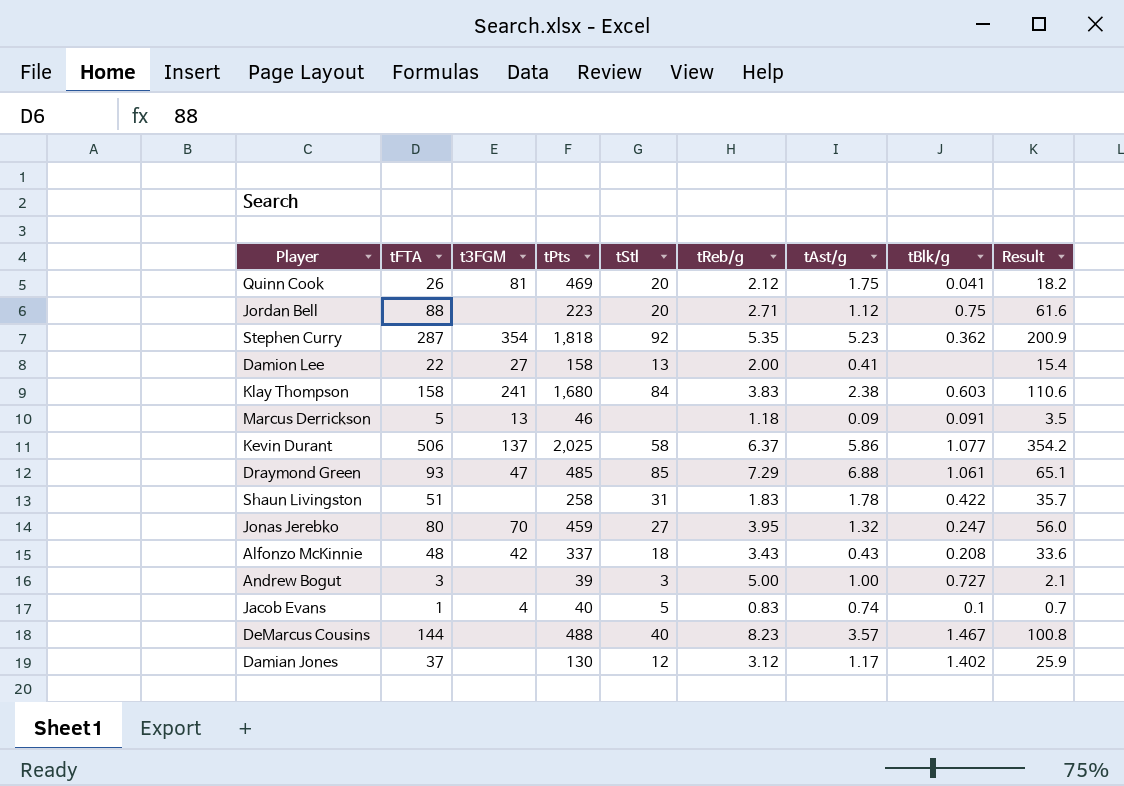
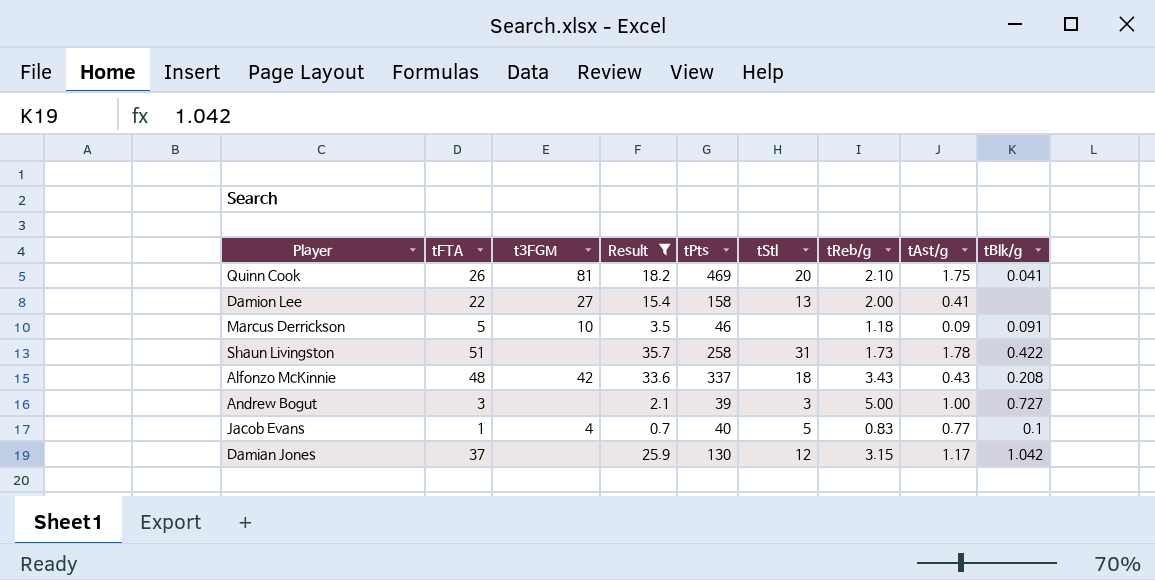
filter: none -> Result <= 35.7
column Result | position: 9 -> 4
Quinn Cook | tReb/g: 2.12 -> 2.10
Marcus Derrickson | t3FGM: 13 -> 10
Shaun Livingston | tReb/g: 1.83 -> 1.73
Jacob Evans | tAst/g: 0.74 -> 0.77
Damian Jones | tReb/g: 3.12 -> 3.15
Damian Jones | tBlk/g: 1.402 -> 1.042

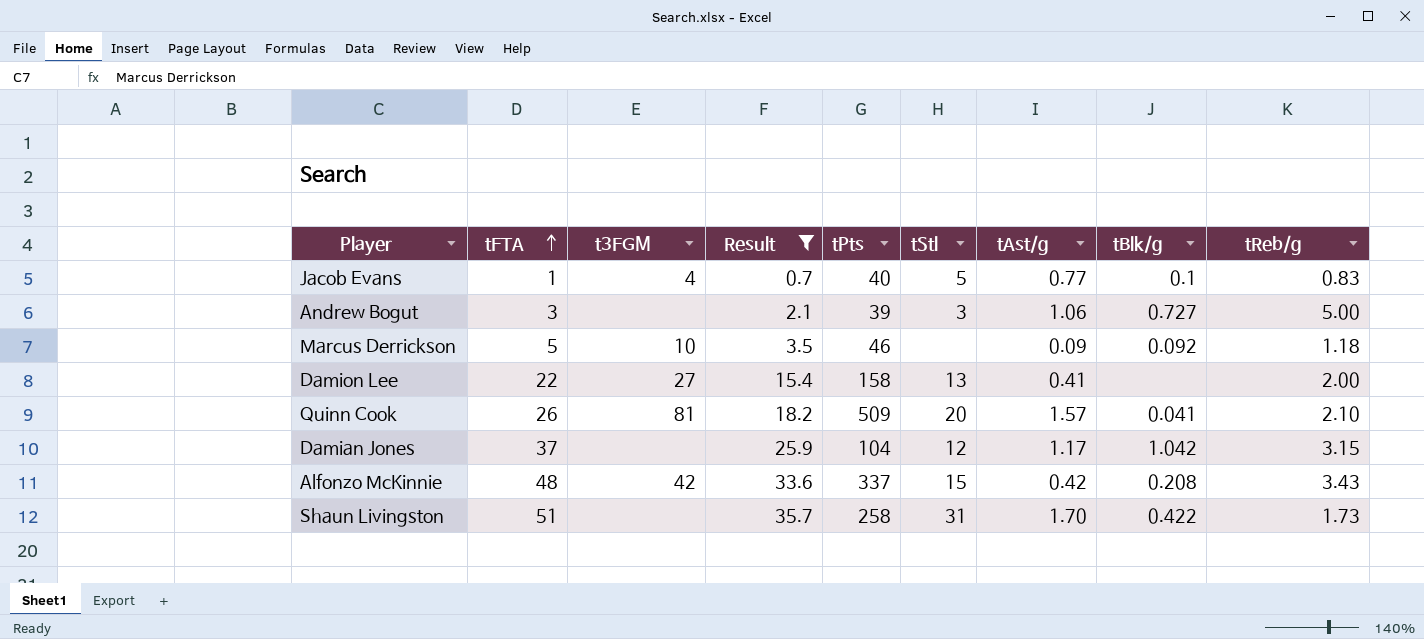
row order: none -> tFTA ascending
column tReb/g | position: 7 -> 9
Andrew Bogut | tAst/g: 1.00 -> 1.06
Marcus Derrickson | tBlk/g: 0.091 -> 0.092
Quinn Cook | tPts: 469 -> 509
Quinn Cook | tAst/g: 1.75 -> 1.57
Damian Jones | tPts: 130 -> 104
Alfonzo McKinnie | tStl: 18 -> 15
Alfonzo McKinnie | tAst/g: 0.43 -> 0.42
Shaun Livingston | tAst/g: 1.78 -> 1.70

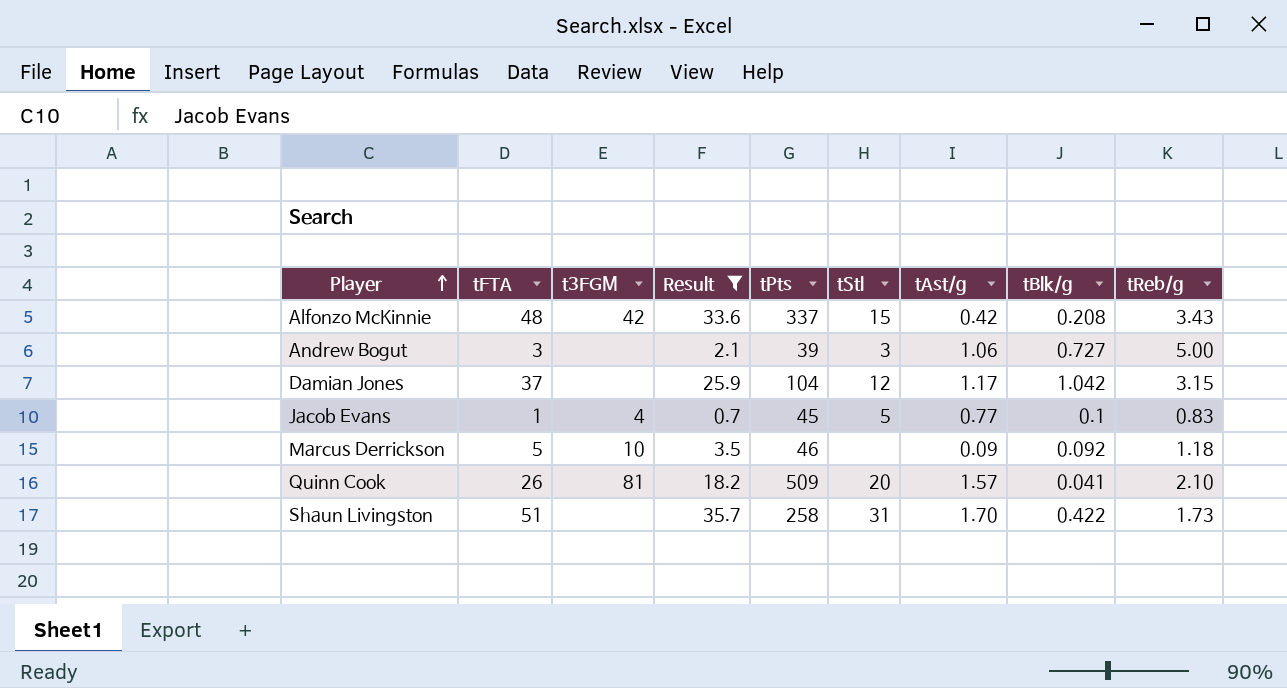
row order: tFTA ascending -> Player ascending
row Damion Lee: 22 | 27 | 15.4 | 158 | 13 | 0.41 | none | 2.00 -> none
Jacob Evans | tPts: 40 -> 45

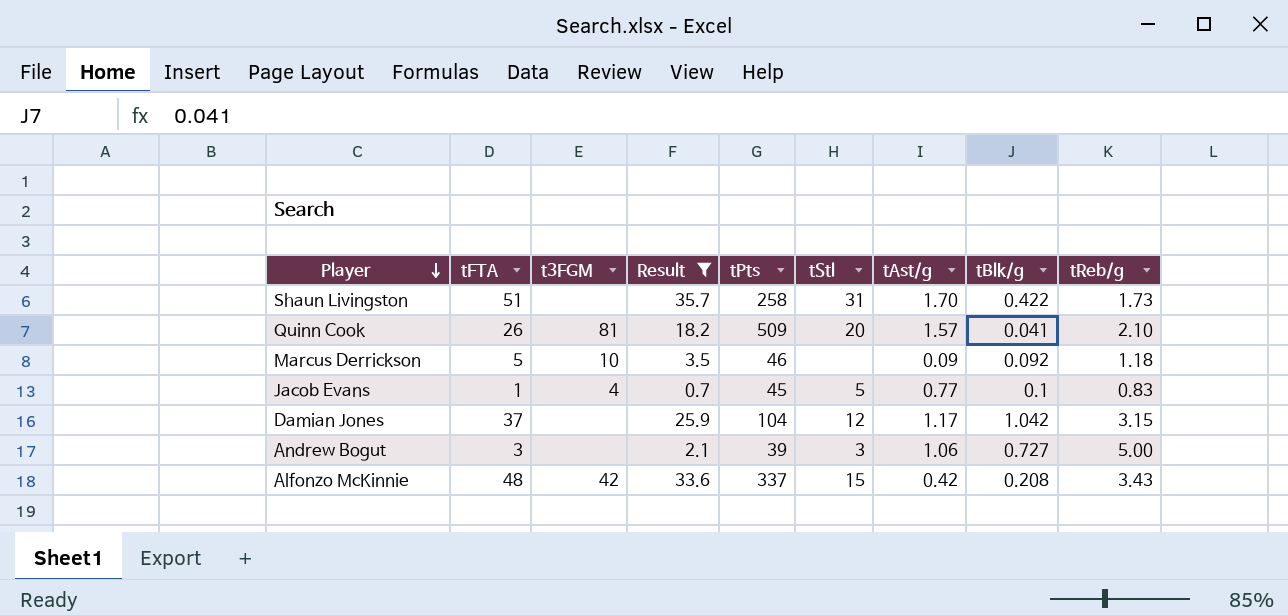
row order: Player ascending -> Player descending

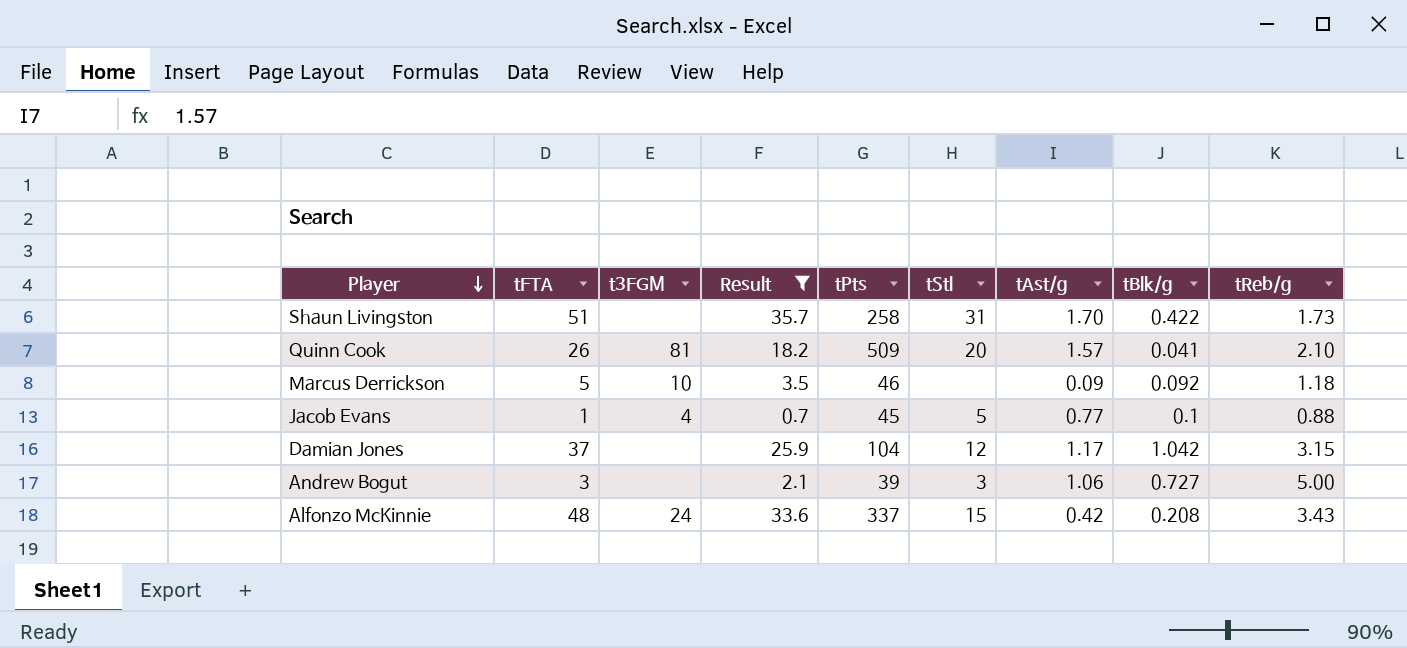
Jacob Evans | tReb/g: 0.83 -> 0.88
Alfonzo McKinnie | t3FGM: 42 -> 24

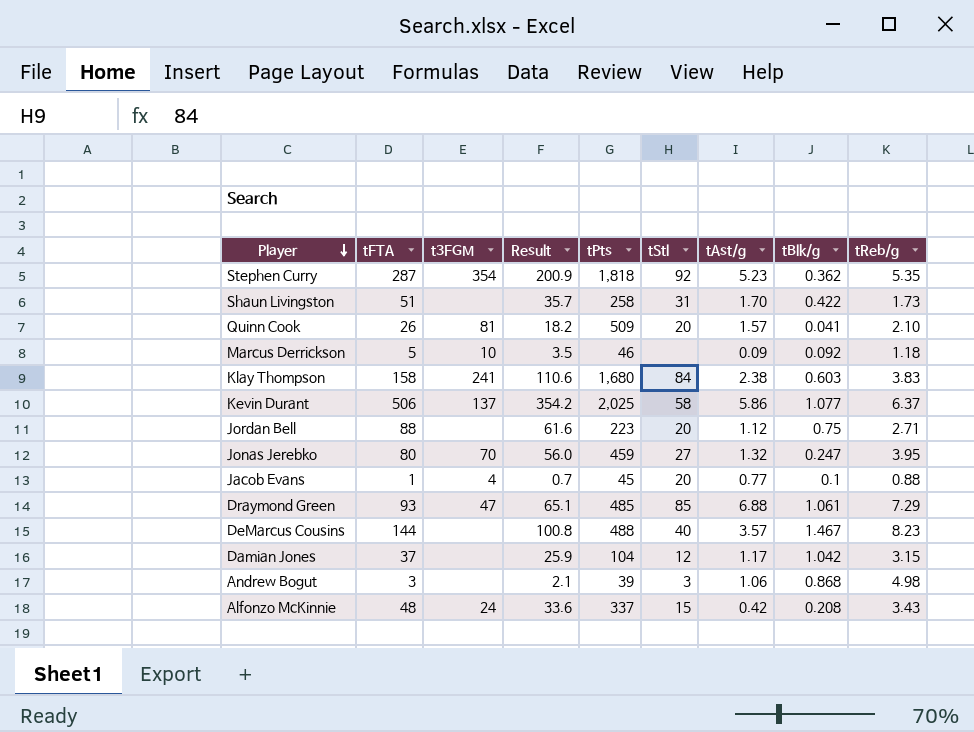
filter: Result <= 35.7 -> none
Jacob Evans | tStl: 5 -> 20
Andrew Bogut | tBlk/g: 0.727 -> 0.868
Andrew Bogut | tReb/g: 5.00 -> 4.98

